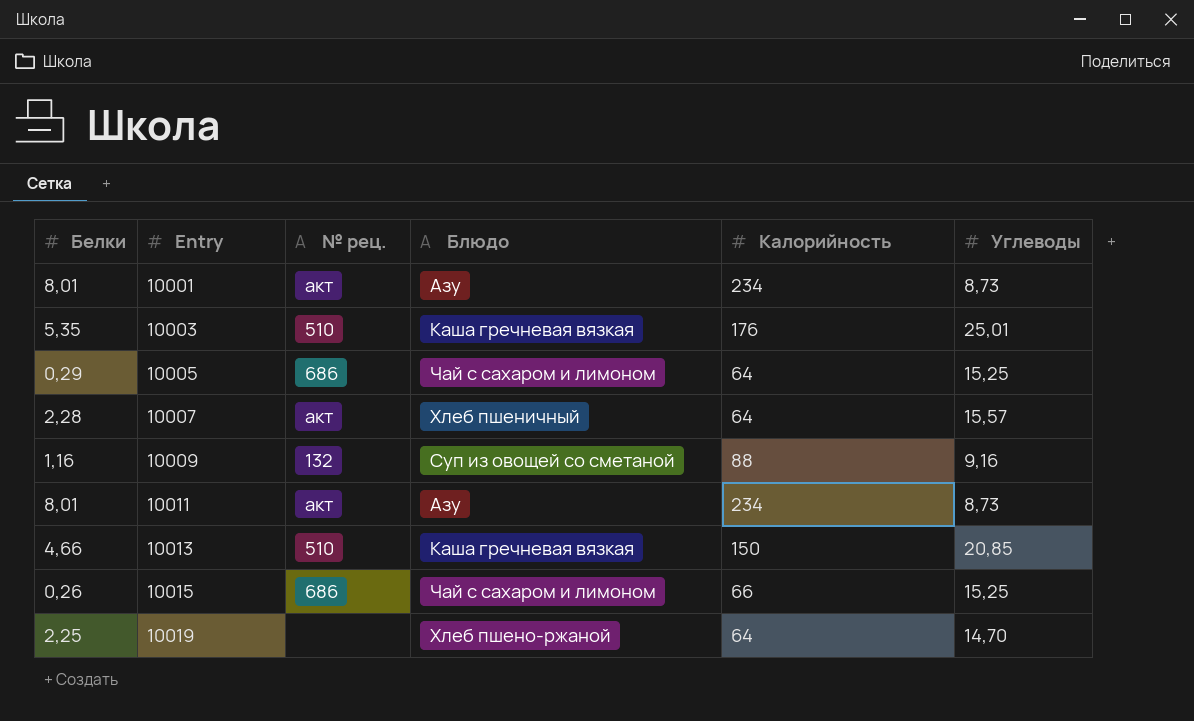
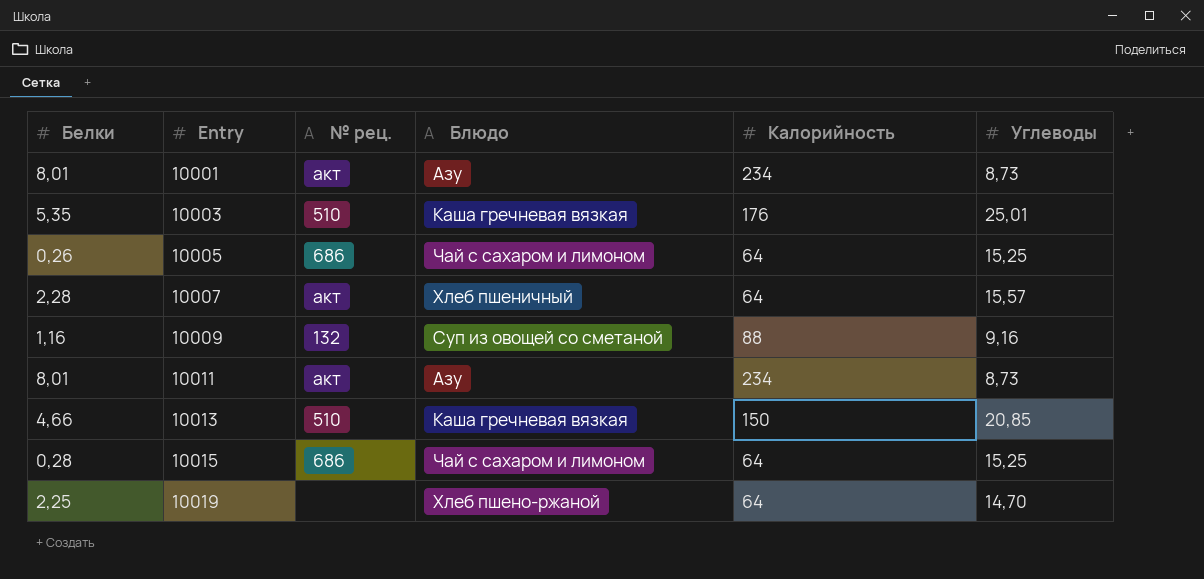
10005 | Белки: 0,29 -> 0,26
10015 | Белки: 0,26 -> 0,28
10015 | Калорийность: 66 -> 64

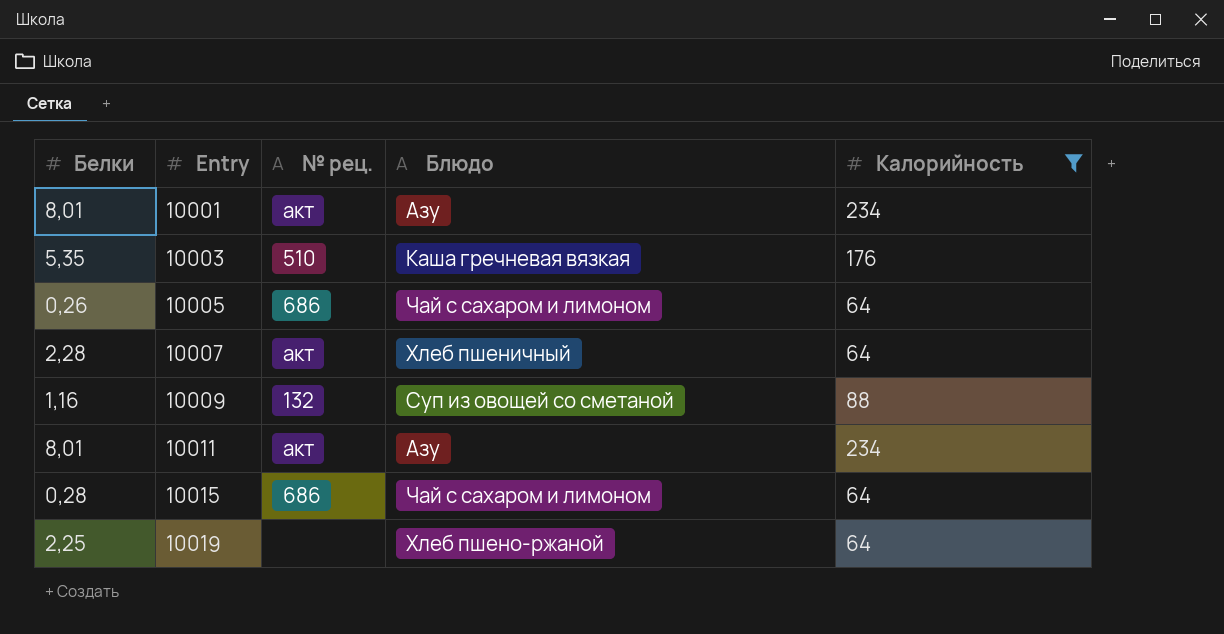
filter: none -> Калорийность != 150
column Углеводы | position: 6 -> none

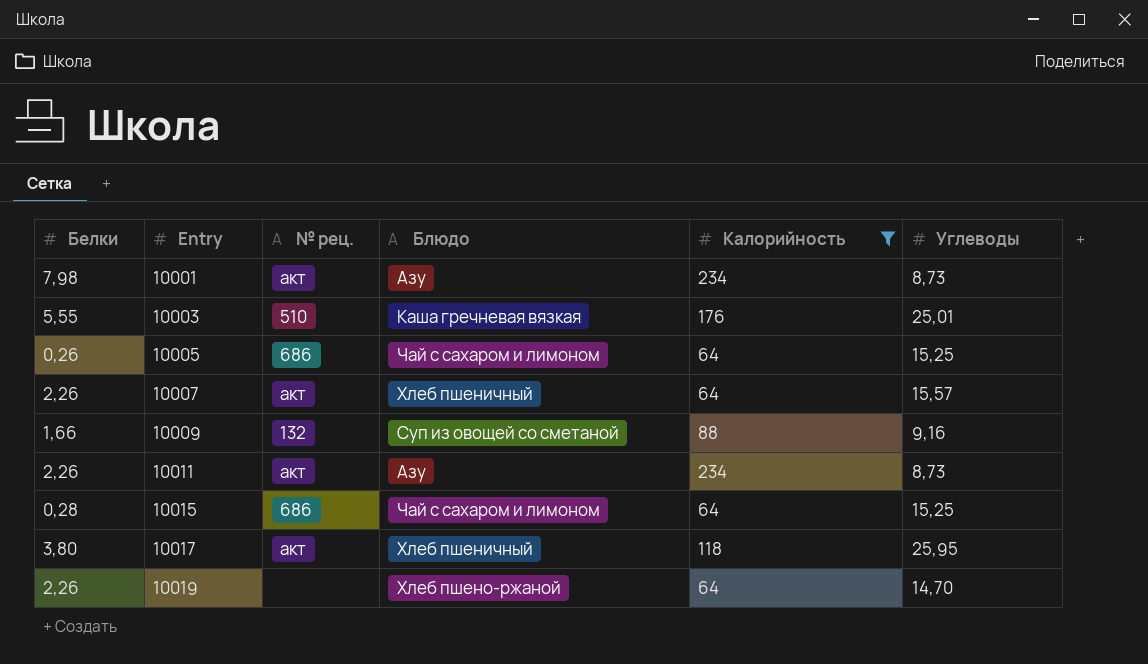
column Углеводы | position: none -> 6
10001 | Белки: 8,01 -> 7,98
10003 | Белки: 5,35 -> 5,55
10007 | Белки: 2,28 -> 2,26
10009 | Белки: 1,16 -> 1,66
10011 | Белки: 8,01 -> 2,26
row 10017: none -> 3,80 | акт | Хлеб пшеничный | 118 | 25,95
10019 | Белки: 2,25 -> 2,26

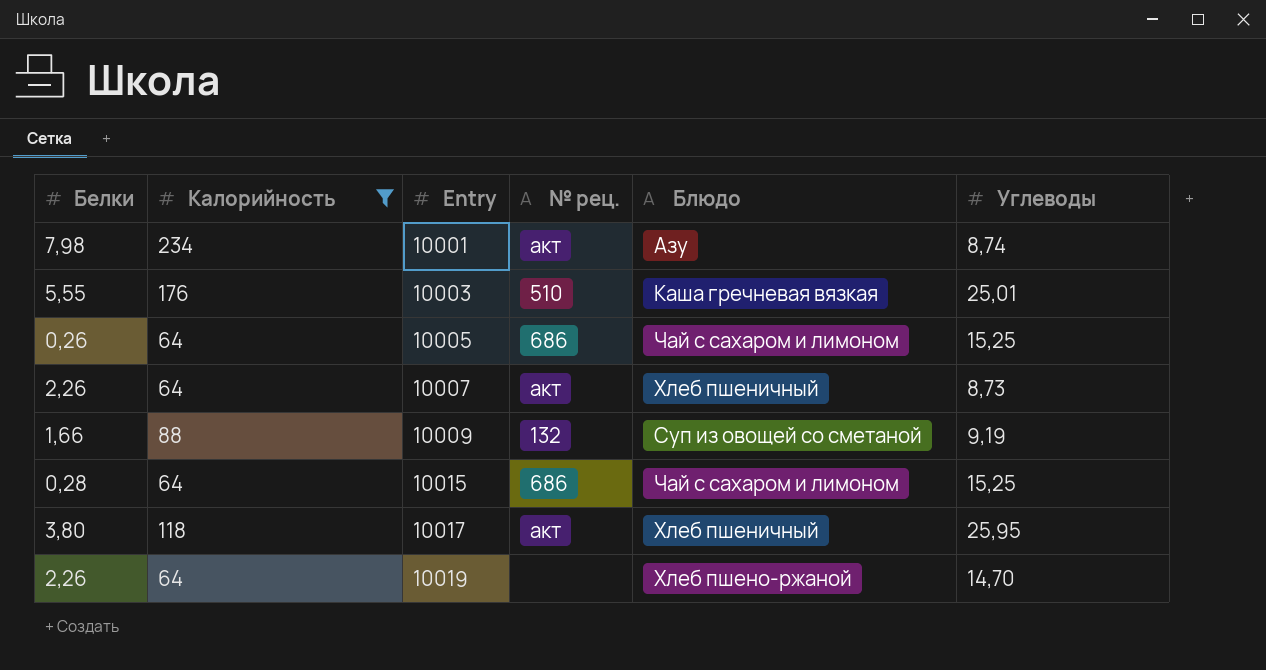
column Калорийность | position: 5 -> 2
row 10011: 2,26 | акт | Азу | 234 | 8,73 -> none
10001 | Углеводы: 8,73 -> 8,74
10007 | Углеводы: 15,57 -> 8,73
10009 | Углеводы: 9,16 -> 9,19

